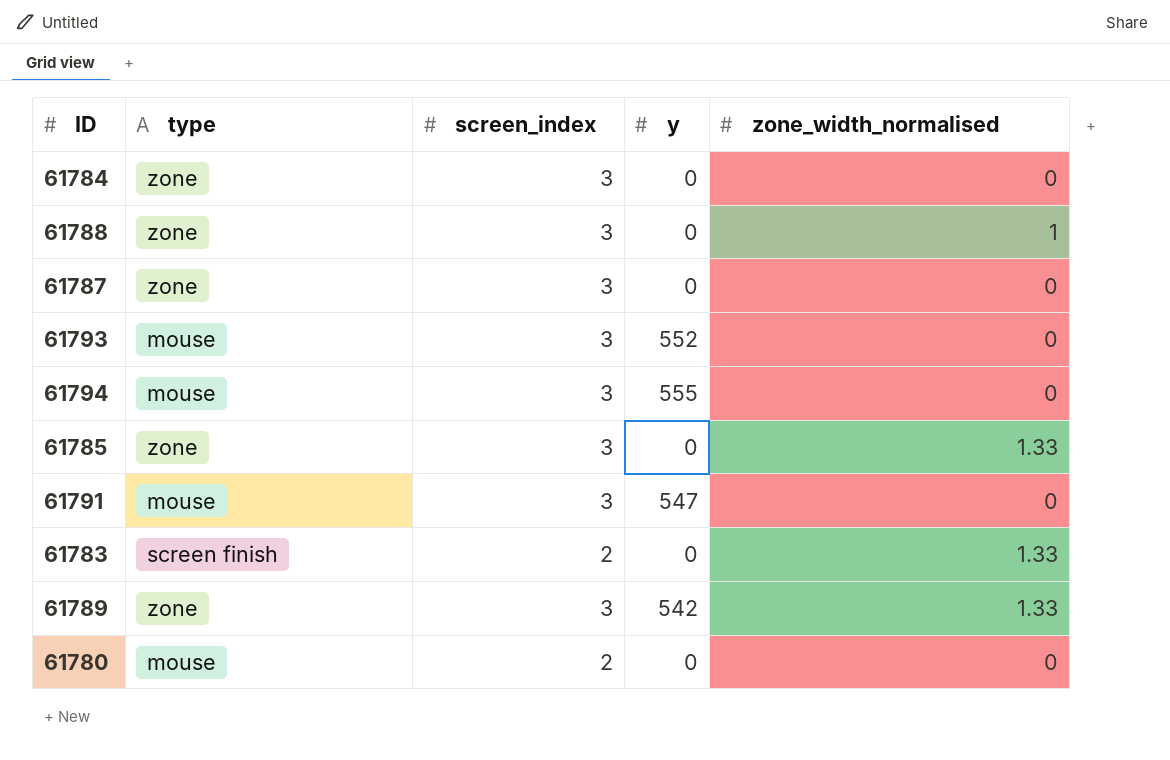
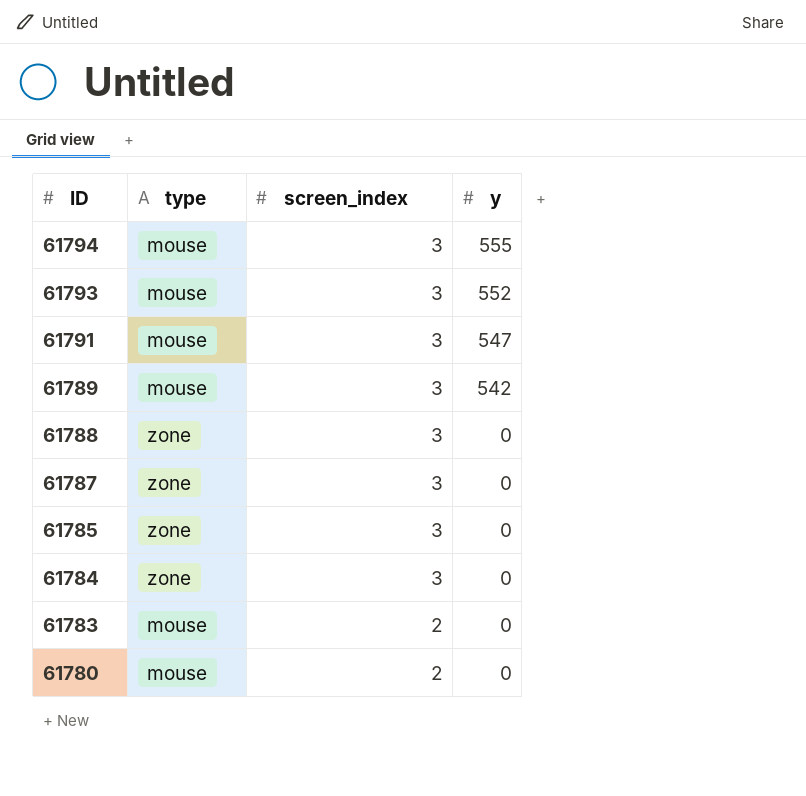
row order: none -> ID descending
column zone_width_normalised | position: 5 -> none
61789 | type: zone -> mouse
61783 | type: screen finish -> mouse

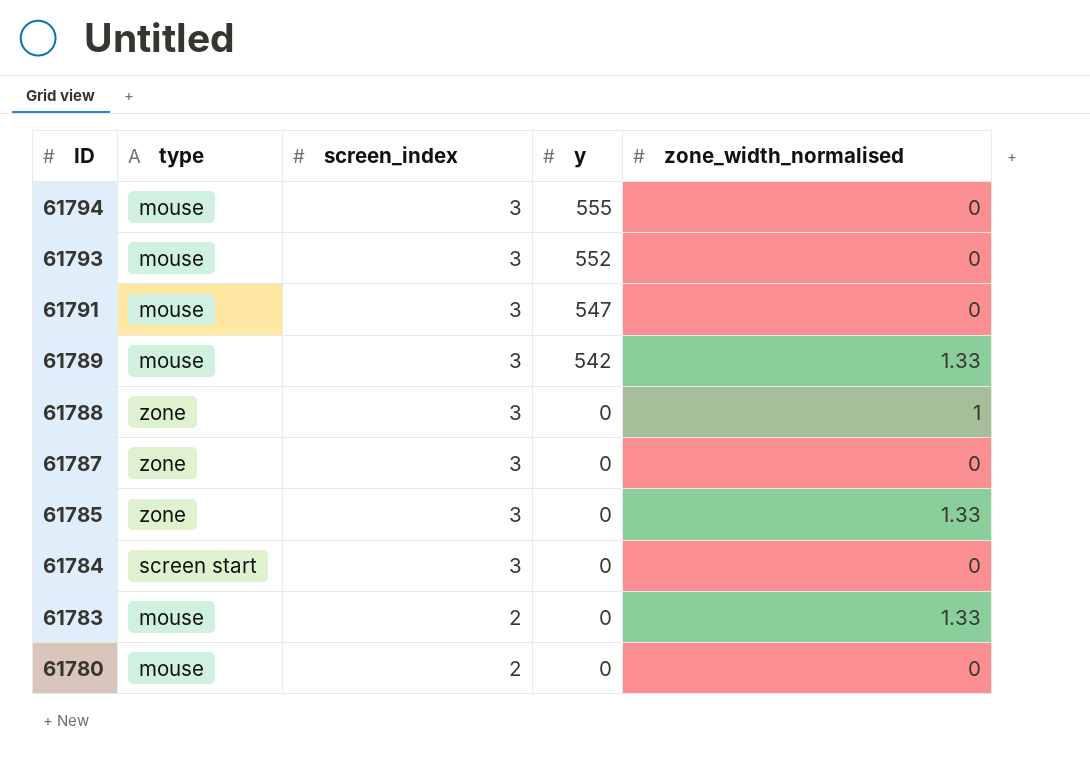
column zone_width_normalised | position: none -> 5
61784 | type: zone -> screen start

